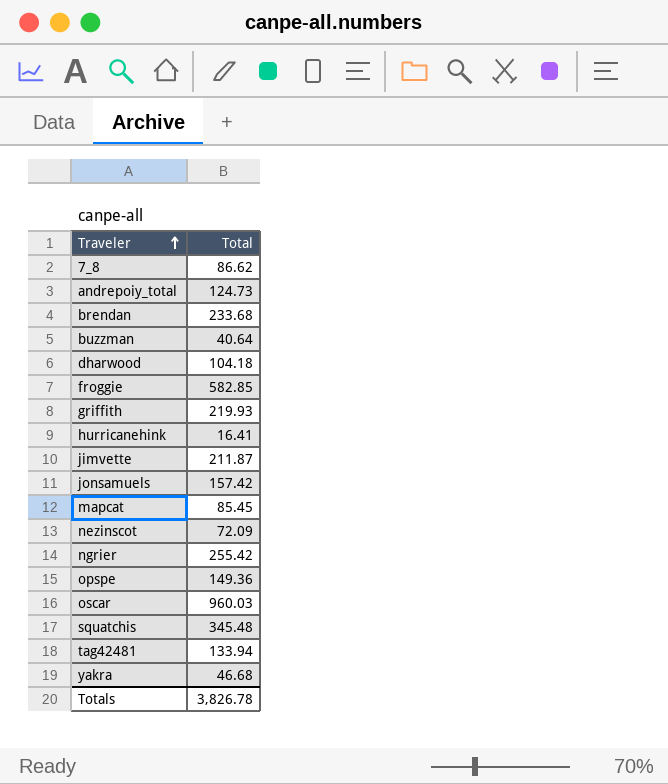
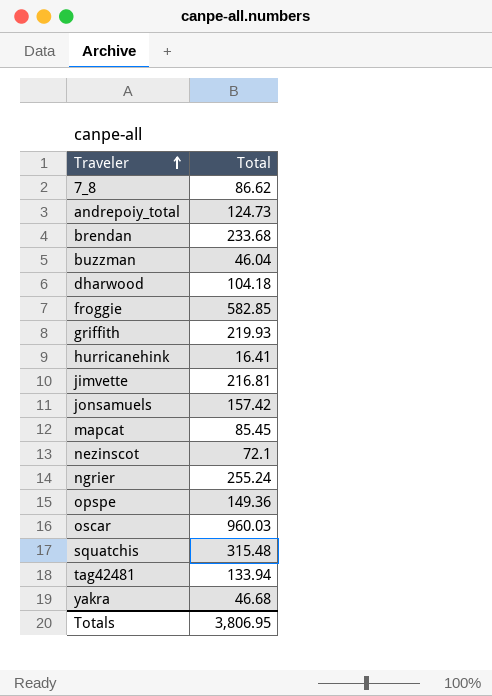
buzzman | Total: 40.64 -> 46.04
jimvette | Total: 211.87 -> 216.81
nezinscot | Total: 72.09 -> 72.1
ngrier | Total: 255.42 -> 255.24
squatchis | Total: 345.48 -> 315.48
Totals | Total: 3,826.78 -> 3,806.95

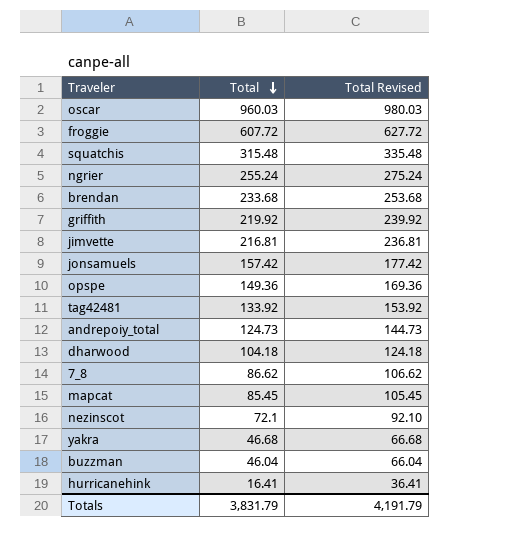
row order: Traveler ascending -> Total descending
column Total Revised | formula: none -> [Total] + 20
froggie | Total: 582.85 -> 607.72
griffith | Total: 219.93 -> 219.92
tag42481 | Total: 133.94 -> 133.92
Totals | Total: 3,806.95 -> 3,831.79

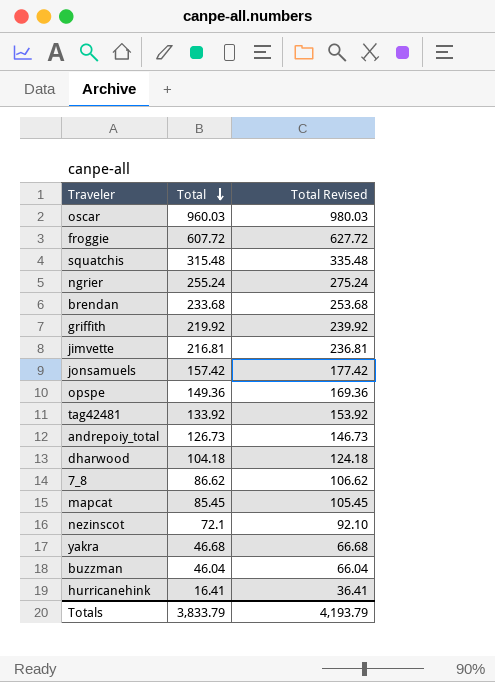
andrepoiy_total | Total: 124.73 -> 126.73
andrepoiy_total | Total Revised: 144.73 -> 146.73
Totals | Total: 3,831.79 -> 3,833.79
Totals | Total Revised: 4,191.79 -> 4,193.79

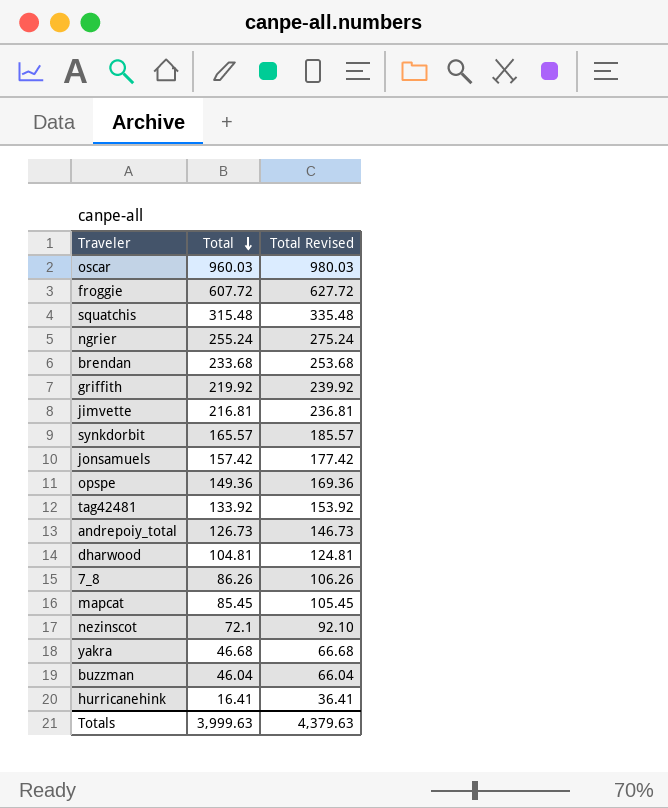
row synkdorbit: none -> 165.57 | 185.57
dharwood | Total: 104.18 -> 104.81
dharwood | Total Revised: 124.18 -> 124.81
7_8 | Total: 86.62 -> 86.26
7_8 | Total Revised: 106.62 -> 106.26
Totals | Total: 3,833.79 -> 3,999.63
Totals | Total Revised: 4,193.79 -> 4,379.63

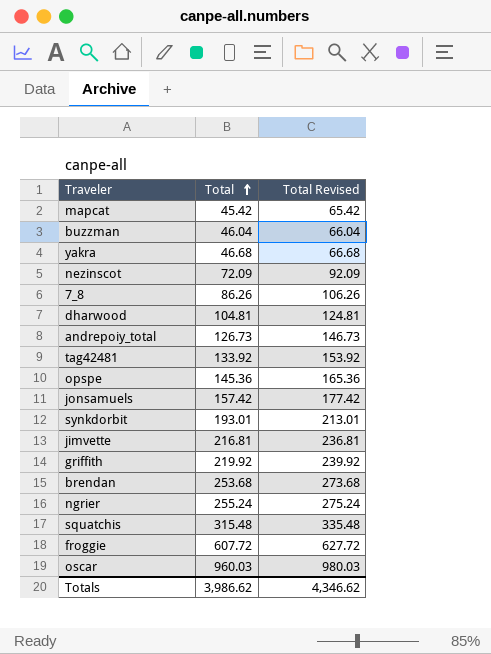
row order: Total descending -> Total ascending
row hurricanehink: 16.41 | 36.41 -> none
mapcat | Total: 85.45 -> 45.42
mapcat | Total Revised: 105.45 -> 65.42
nezinscot | Total: 72.1 -> 72.09
nezinscot | Total Revised: 92.10 -> 92.09
opspe | Total: 149.36 -> 145.36
opspe | Total Revised: 169.36 -> 165.36
synkdorbit | Total: 165.57 -> 193.01
synkdorbit | Total Revised: 185.57 -> 213.01
brendan | Total: 233.68 -> 253.68
brendan | Total Revised: 253.68 -> 273.68
Totals | Total: 3,999.63 -> 3,986.62
Totals | Total Revised: 4,379.63 -> 4,346.62

